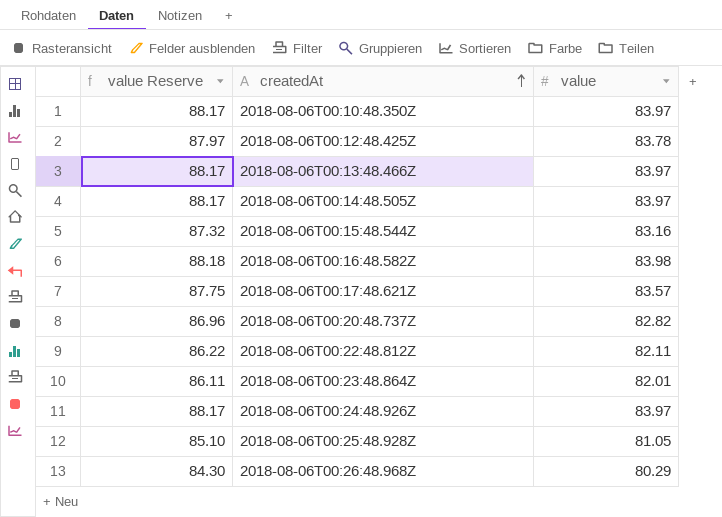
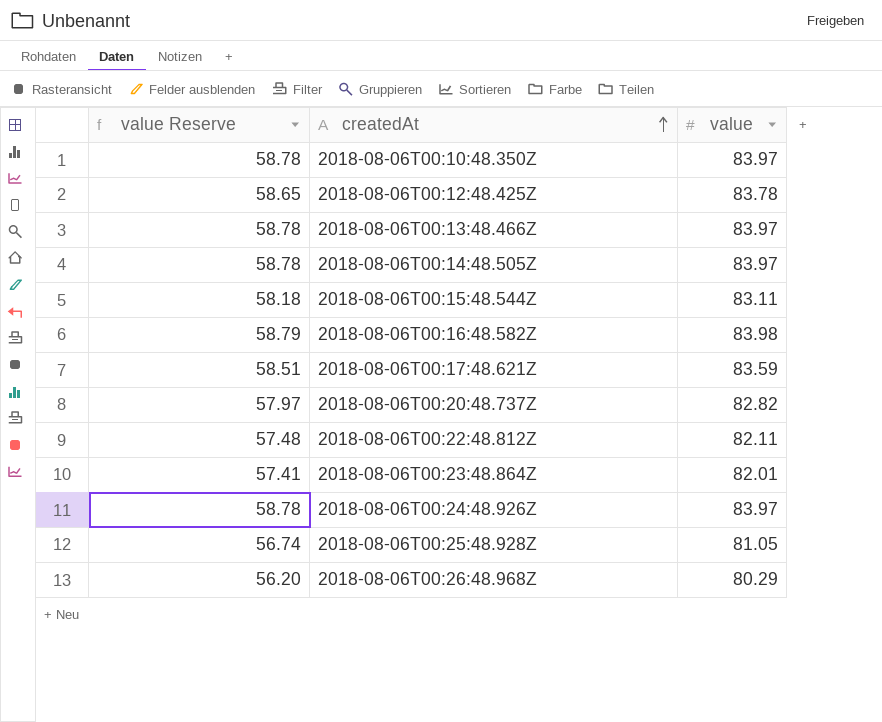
column value Reserve | formula: [value] * 1.05 -> [value] * 0.7
2018-08-06T00:15:48.544Z | value: 83.16 -> 83.11
2018-08-06T00:17:48.621Z | value: 83.57 -> 83.59

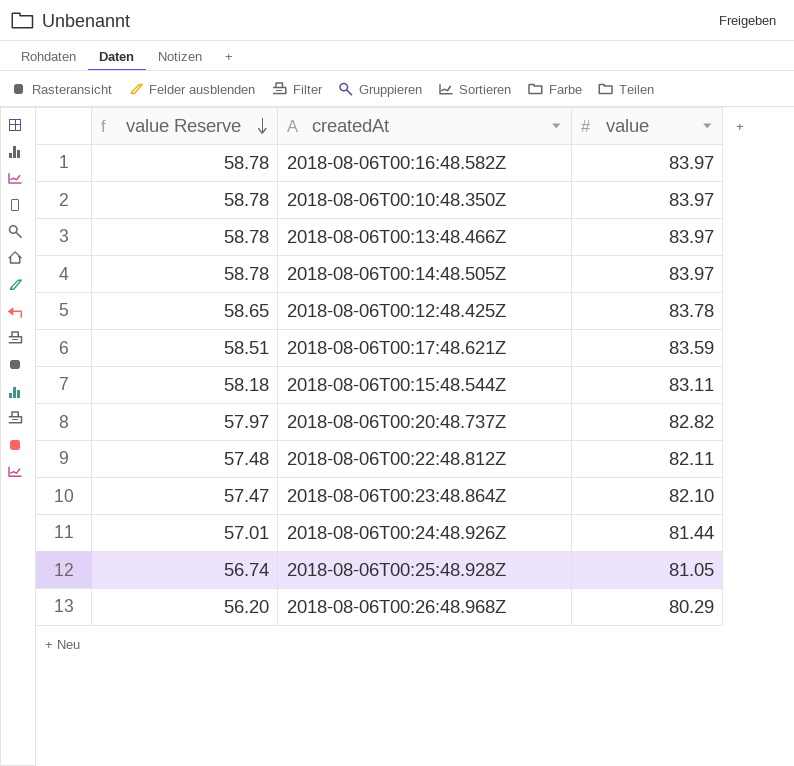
row order: createdAt ascending -> value Reserve descending
2018-08-06T00:16:48.582Z | value Reserve: 58.79 -> 58.78
2018-08-06T00:16:48.582Z | value: 83.98 -> 83.97
2018-08-06T00:23:48.864Z | value Reserve: 57.41 -> 57.47
2018-08-06T00:23:48.864Z | value: 82.01 -> 82.10
2018-08-06T00:24:48.926Z | value Reserve: 58.78 -> 57.01
2018-08-06T00:24:48.926Z | value: 83.97 -> 81.44

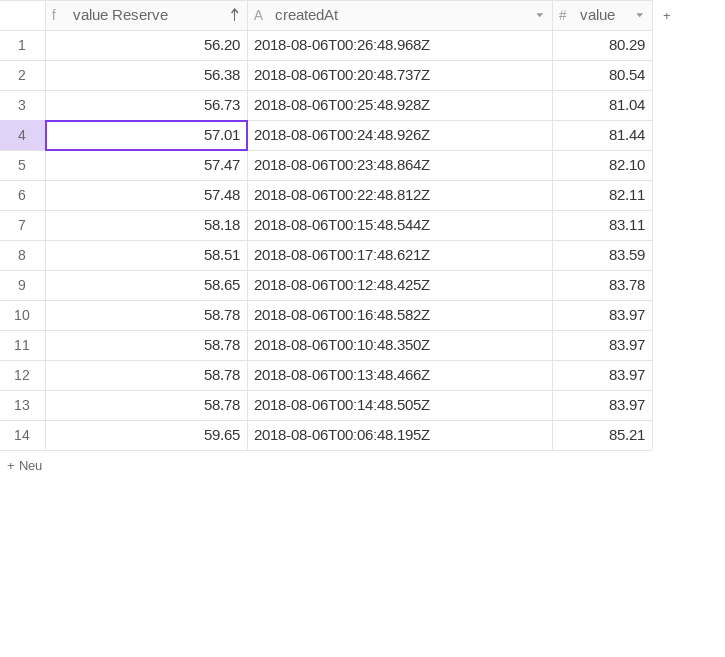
row order: value Reserve descending -> value Reserve ascending
2018-08-06T00:20:48.737Z | value Reserve: 57.97 -> 56.38
2018-08-06T00:20:48.737Z | value: 82.82 -> 80.54
2018-08-06T00:25:48.928Z | value Reserve: 56.74 -> 56.73
2018-08-06T00:25:48.928Z | value: 81.05 -> 81.04
row 2018-08-06T00:06:48.195Z: none -> 59.65 | 85.21

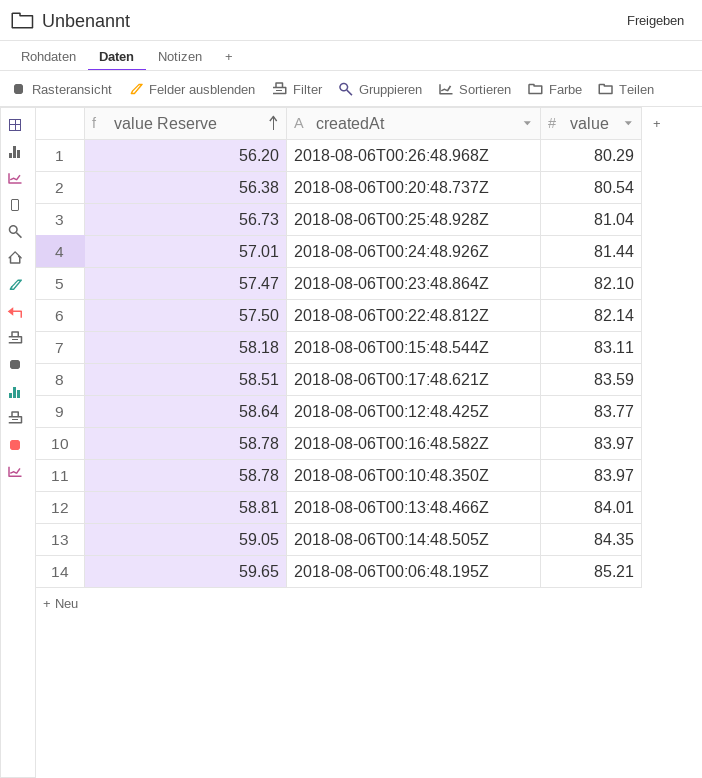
2018-08-06T00:22:48.812Z | value Reserve: 57.48 -> 57.50
2018-08-06T00:22:48.812Z | value: 82.11 -> 82.14
2018-08-06T00:12:48.425Z | value Reserve: 58.65 -> 58.64
2018-08-06T00:12:48.425Z | value: 83.78 -> 83.77
2018-08-06T00:13:48.466Z | value Reserve: 58.78 -> 58.81
2018-08-06T00:13:48.466Z | value: 83.97 -> 84.01
2018-08-06T00:14:48.505Z | value Reserve: 58.78 -> 59.05
2018-08-06T00:14:48.505Z | value: 83.97 -> 84.35

